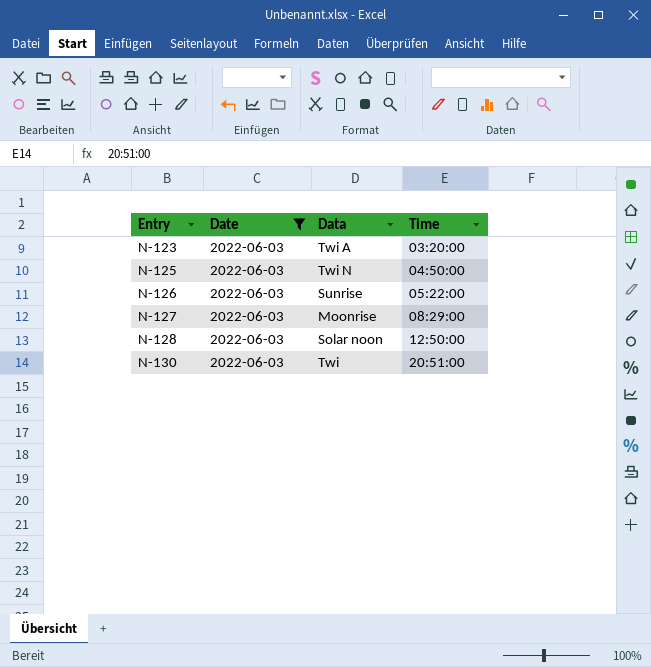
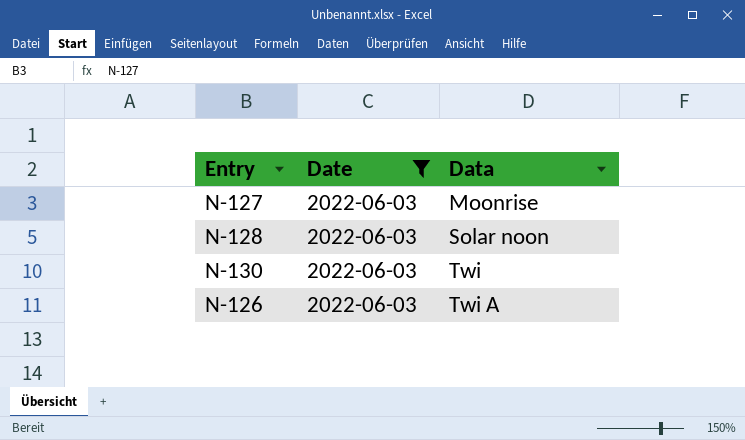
row order: Entry ascending -> Data ascending
column Time | position: 4 -> none
row N-123: 2022-06-03 | Twi A | 03:20:00 -> none
row N-125: 2022-06-03 | Twi N | 04:50:00 -> none
N-126 | Data: Sunrise -> Twi A

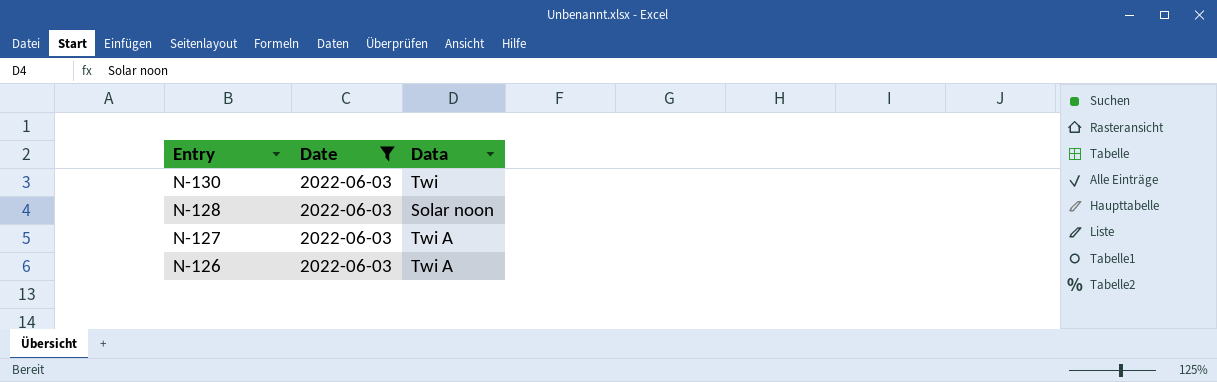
row order: Data ascending -> Entry descending
N-127 | Data: Moonrise -> Twi A

